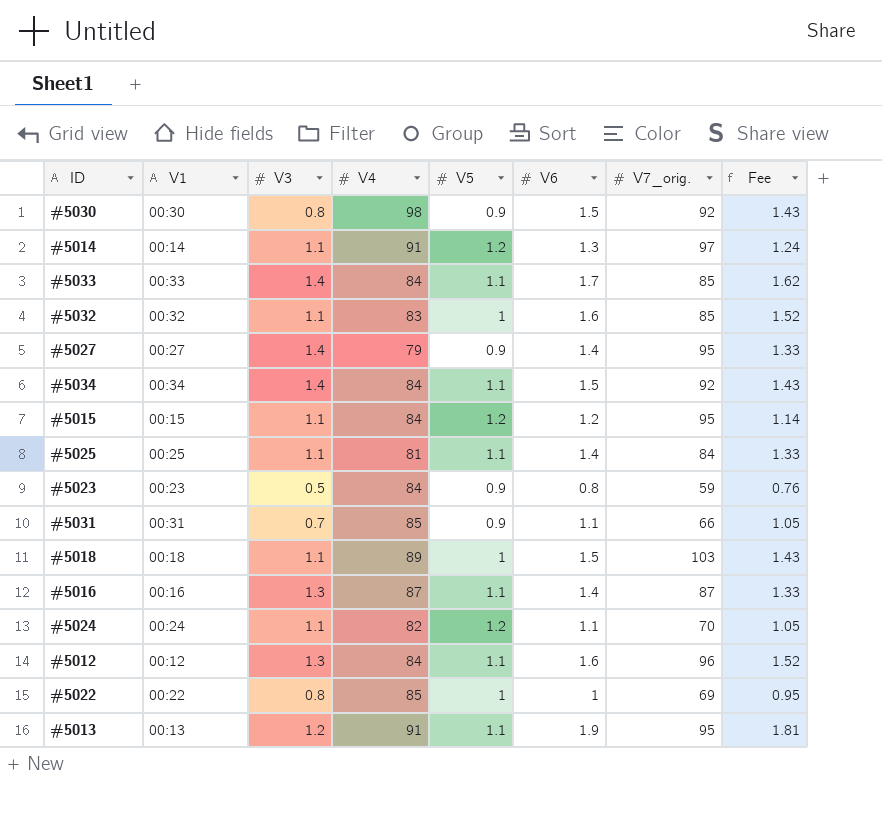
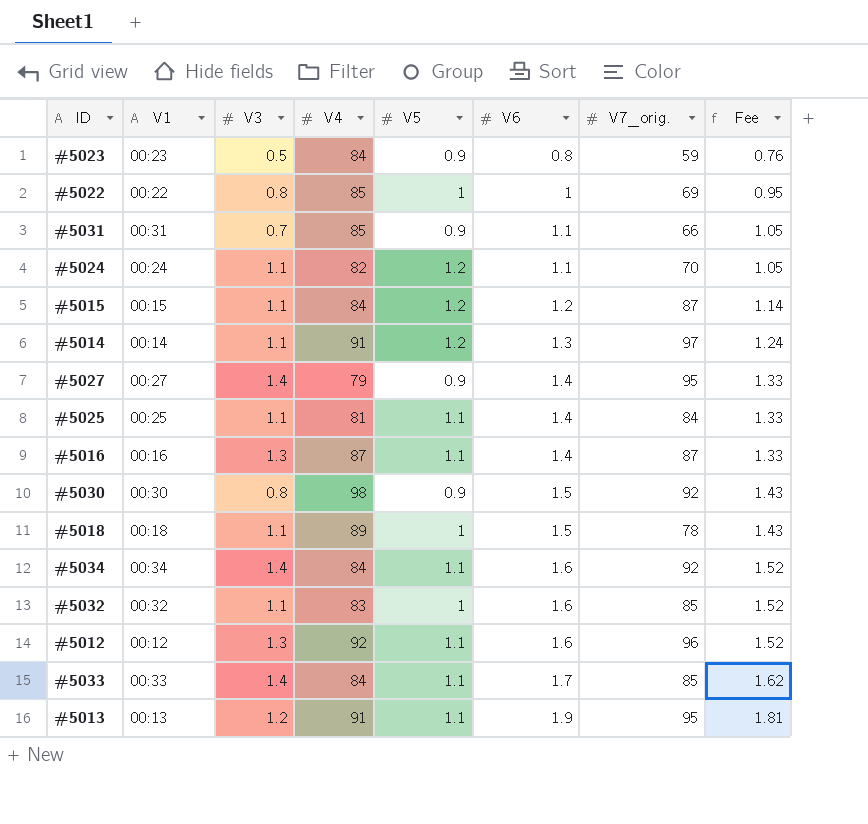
row order: none -> V6 ascending
#5015 | V7_orig.: 95 -> 87
#5018 | V7_orig.: 103 -> 78
#5034 | V6: 1.5 -> 1.6
#5034 | Fee: 1.43 -> 1.52
#5012 | V4: 84 -> 92

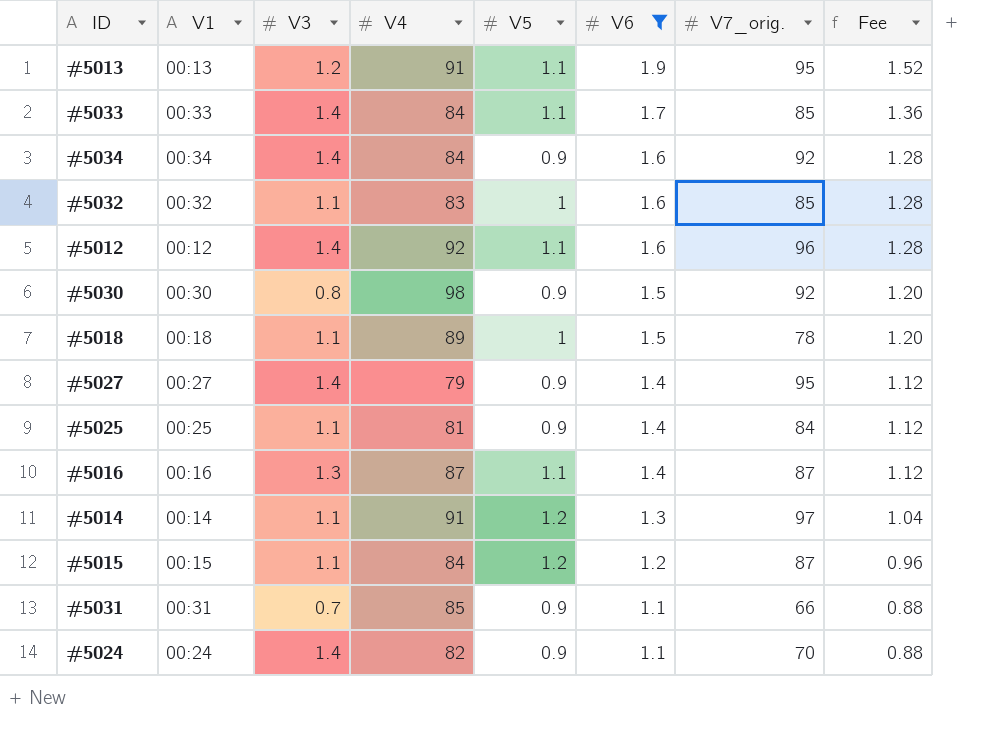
filter: none -> V6 >= 1.1
row order: V6 ascending -> V6 descending
column Fee | formula: [V6] * 0.95 -> [V6] * 0.8
#5034 | V5: 1.1 -> 0.9
#5012 | V3: 1.3 -> 1.4
#5025 | V5: 1.1 -> 0.9
#5024 | V3: 1.1 -> 1.4
#5024 | V5: 1.2 -> 0.9

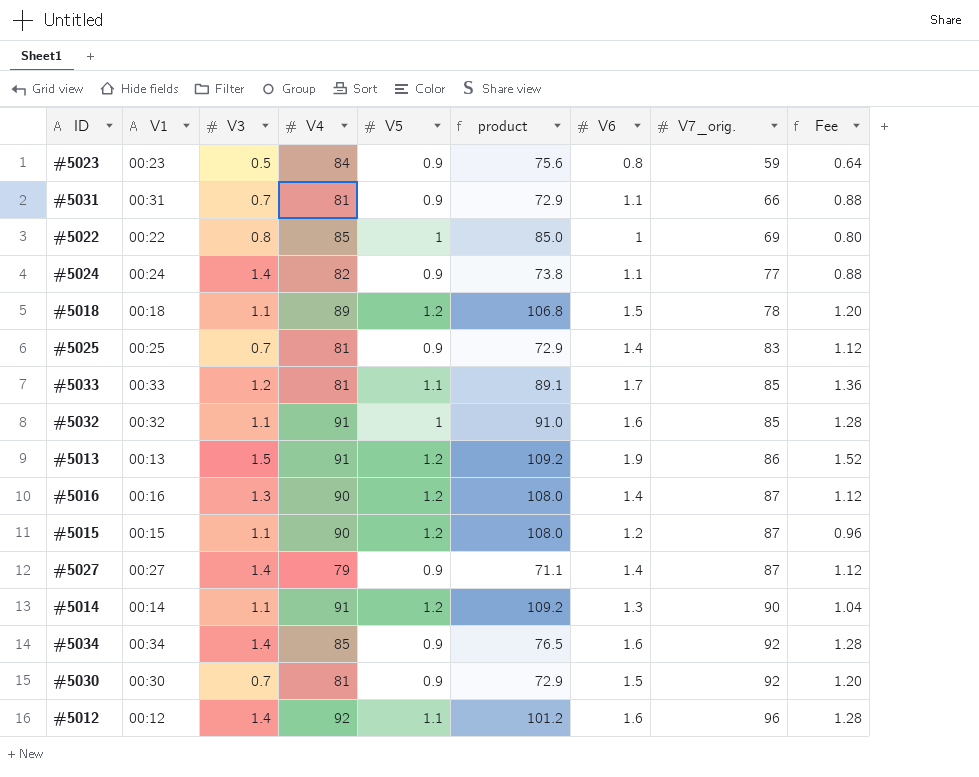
filter: V6 >= 1.1 -> none
row order: V6 descending -> V7_orig. ascending
column product | formula: none -> [V4] * [V5]
#5031 | V4: 85 -> 81
#5024 | V7_orig.: 70 -> 77
#5018 | V5: 1 -> 1.2
#5025 | V3: 1.1 -> 0.7
#5025 | V7_orig.: 84 -> 83
#5033 | V3: 1.4 -> 1.2
#5033 | V4: 84 -> 81
#5032 | V4: 83 -> 91
#5013 | V3: 1.2 -> 1.5
#5013 | V5: 1.1 -> 1.2
#5013 | V7_orig.: 95 -> 86
#5016 | V4: 87 -> 90
#5016 | V5: 1.1 -> 1.2
#5015 | V4: 84 -> 90
#5027 | V7_orig.: 95 -> 87
#5014 | V7_orig.: 97 -> 90
#5034 | V4: 84 -> 85
#5030 | V3: 0.8 -> 0.7
#5030 | V4: 98 -> 81

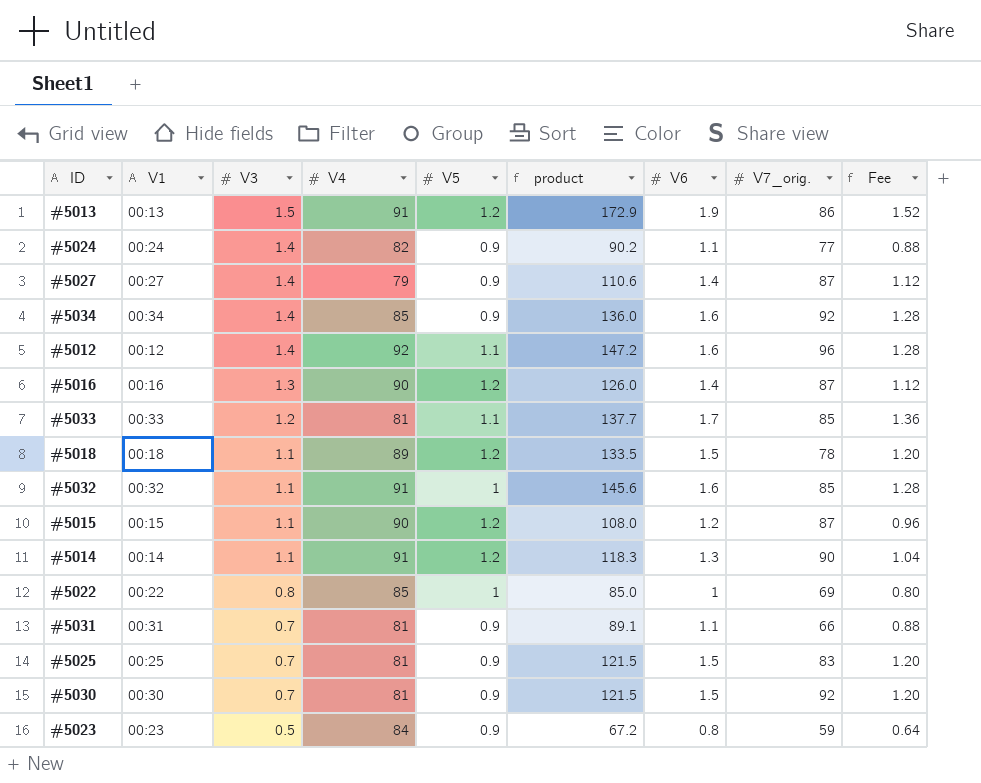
row order: V7_orig. ascending -> V3 descending
column product | formula: [V4] * [V5] -> [V4] * [V6]
#5025 | V6: 1.4 -> 1.5
#5025 | Fee: 1.12 -> 1.20

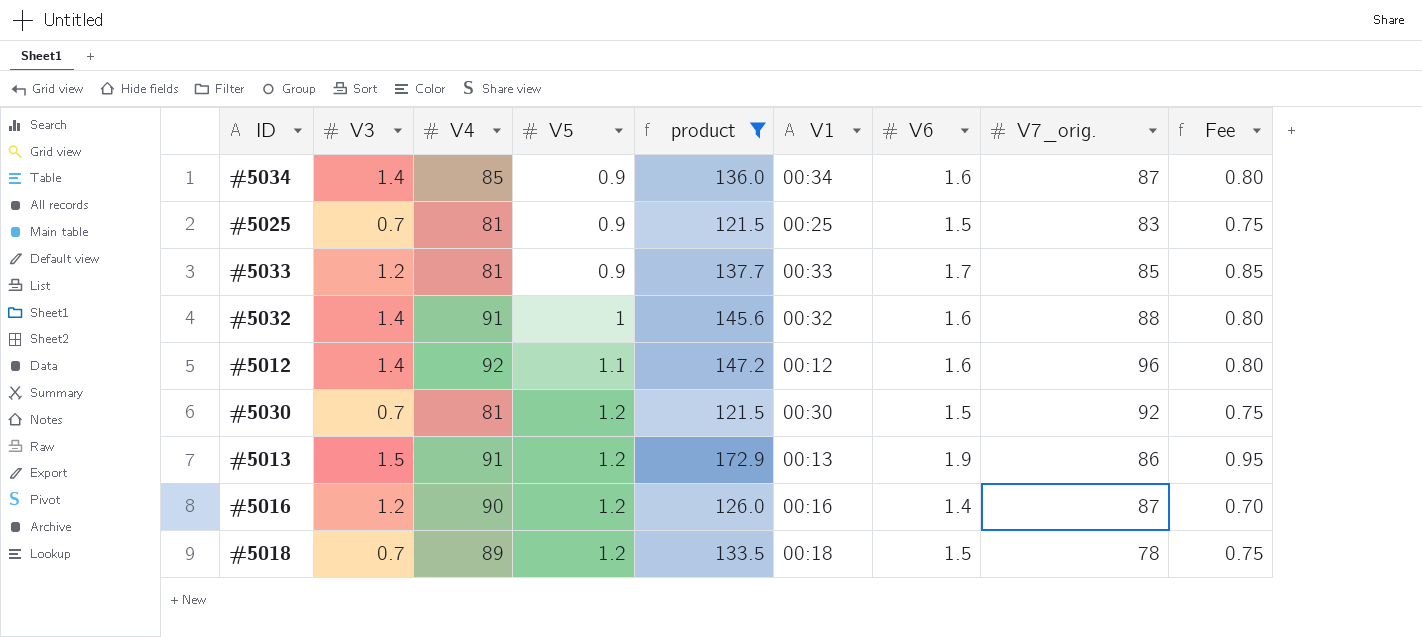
filter: none -> product >= 121.5
row order: V3 descending -> V5 ascending
column V1 | position: 2 -> 6
column Fee | formula: [V6] * 0.8 -> [V6] * 0.5
#5034 | V7_orig.: 92 -> 87
#5033 | V5: 1.1 -> 0.9
#5032 | V3: 1.1 -> 1.4
#5032 | V7_orig.: 85 -> 88
#5030 | V5: 0.9 -> 1.2
#5016 | V3: 1.3 -> 1.2
#5018 | V3: 1.1 -> 0.7

